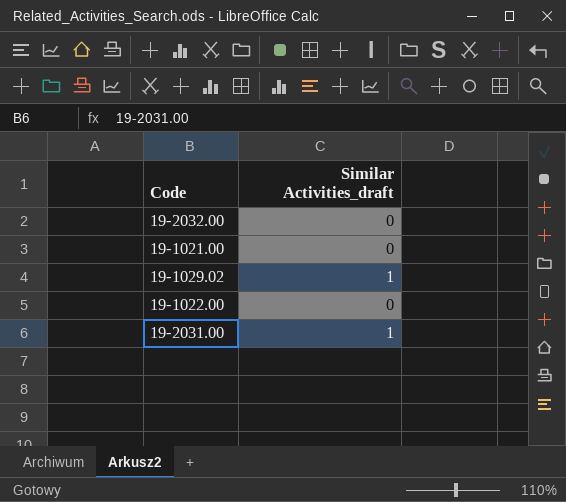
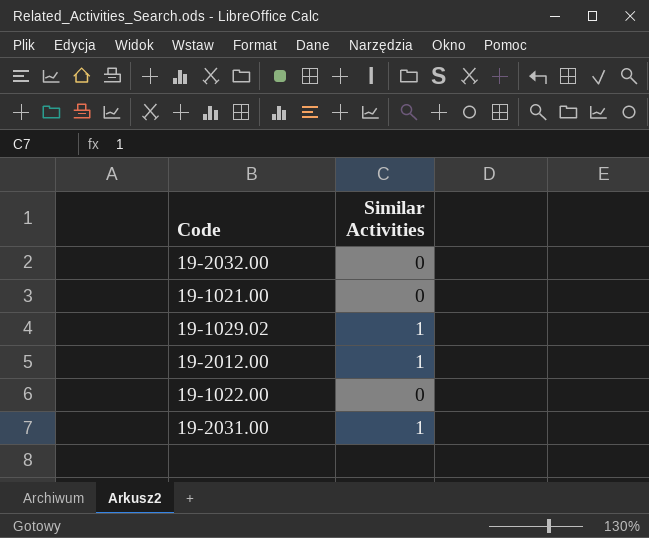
column name: Similar Activities_draft -> Similar Activities
row 19-2012.00: none -> 1

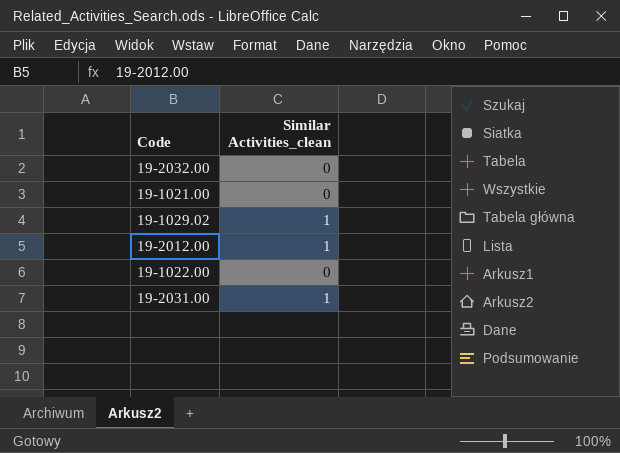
column name: Similar Activities -> Similar Activities_clean

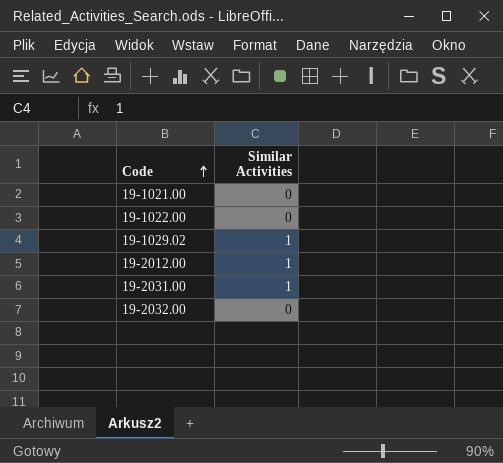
row order: none -> Code ascending
column name: Similar Activities_clean -> Similar Activities

